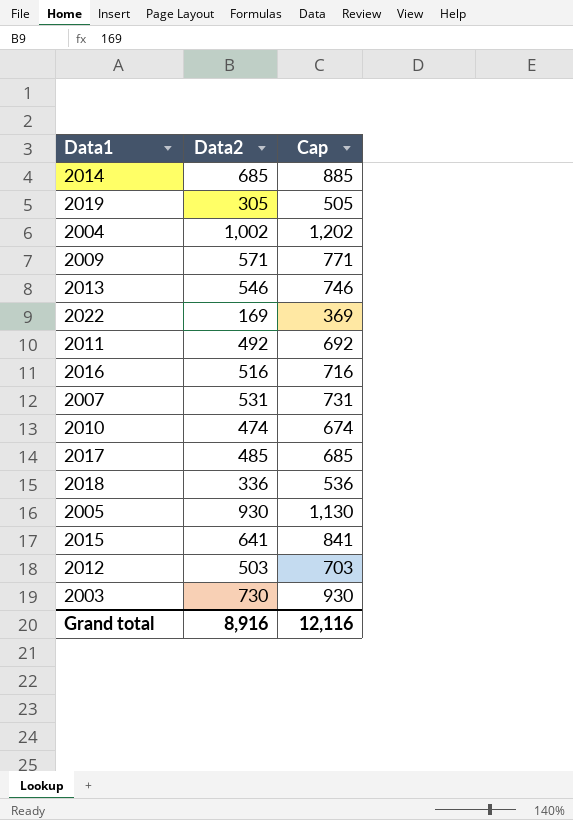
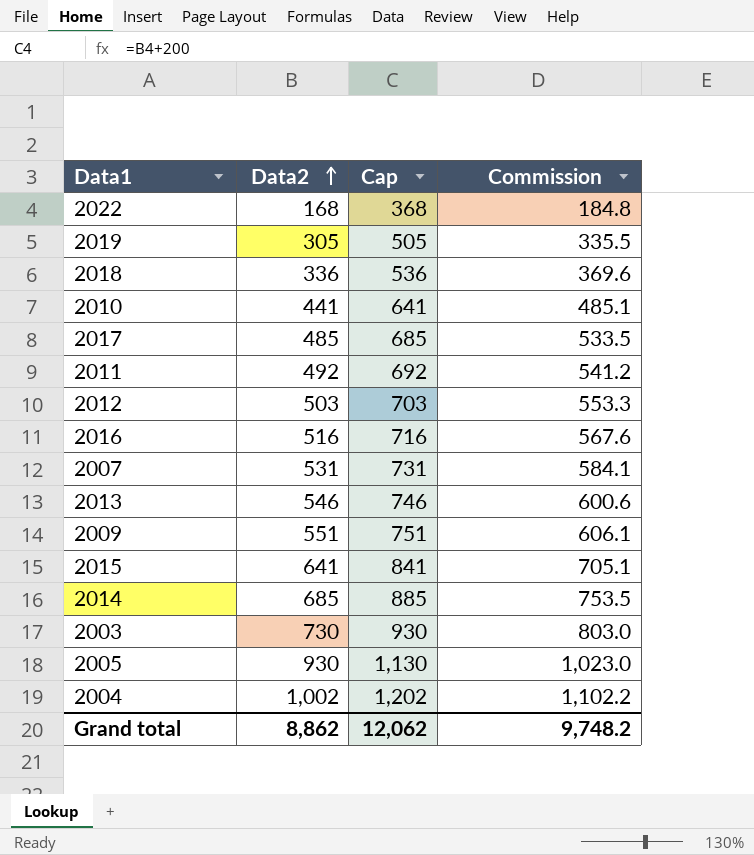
row order: none -> Data2 ascending
column Commission | formula: none -> [Data2] * 1.1
2022 | Data2: 169 -> 168
2022 | Cap: 369 -> 368
2010 | Data2: 474 -> 441
2010 | Cap: 674 -> 641
2009 | Data2: 571 -> 551
2009 | Cap: 771 -> 751
Grand total | Data2: 8,916 -> 8,862
Grand total | Cap: 12,116 -> 12,062

